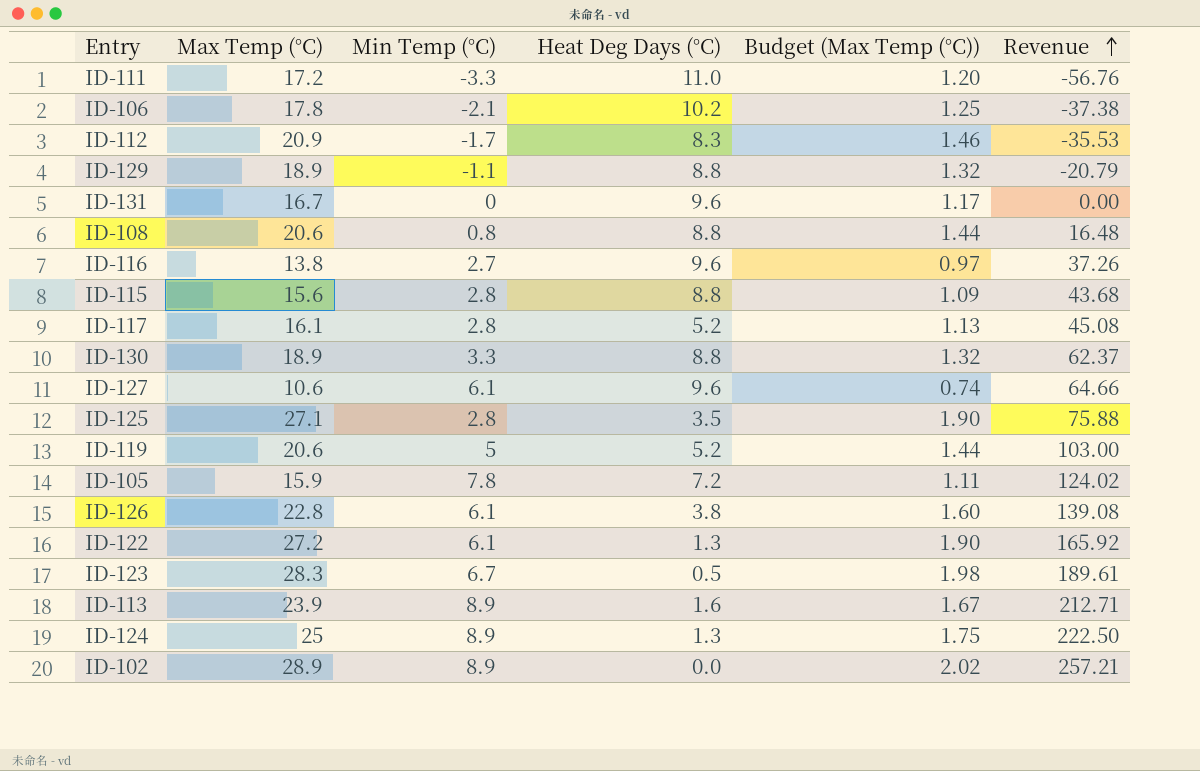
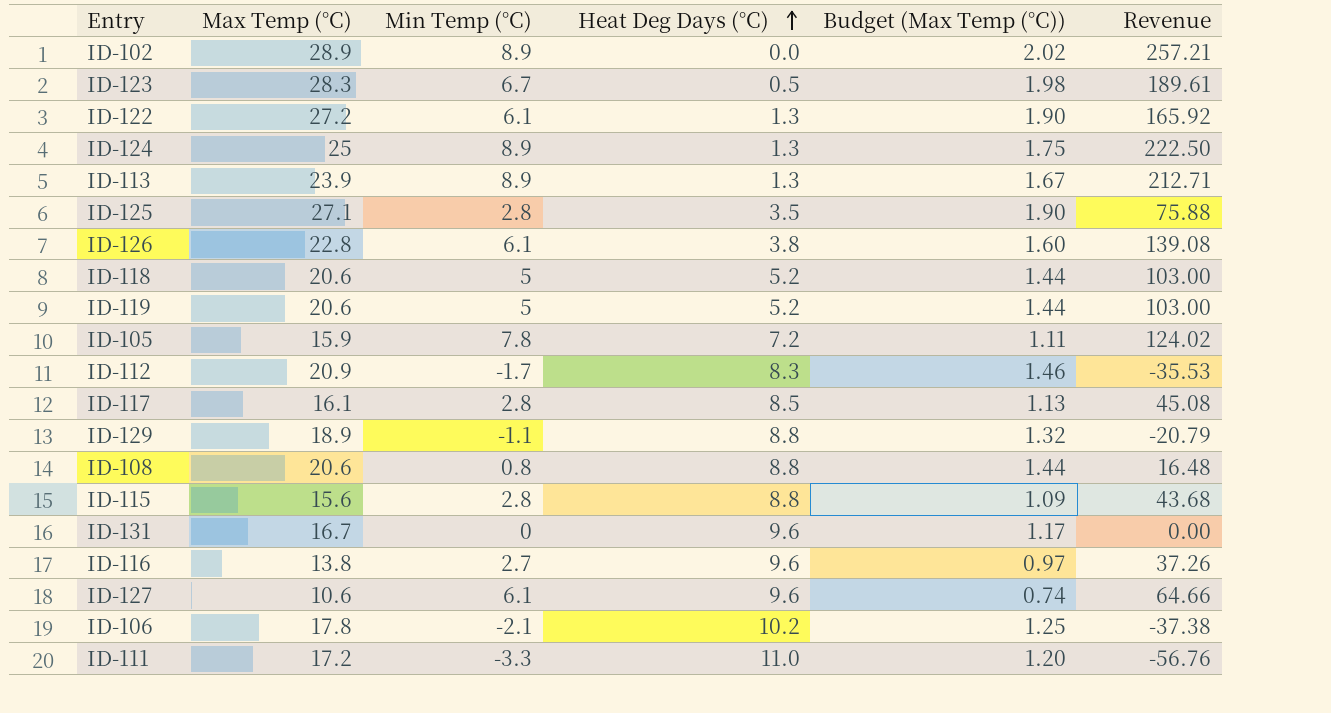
row order: Revenue ascending -> Heat Deg Days (°C) ascending
row ID-130: 18.9 | 3.3 | 8.8 | 1.32 | 62.37 -> none
ID-113 | Heat Deg Days (°C): 1.6 -> 1.3
row ID-118: none -> 20.6 | 5 | 5.2 | 1.44 | 103.00
ID-117 | Heat Deg Days (°C): 5.2 -> 8.5

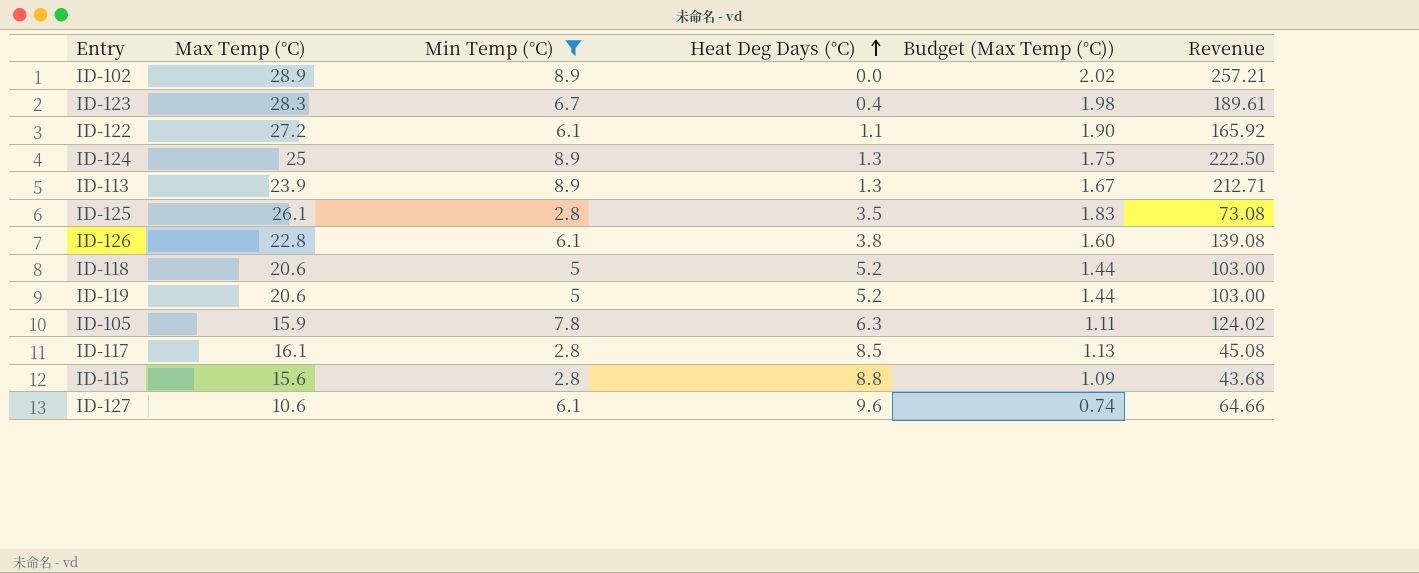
filter: none -> Min Temp (°C) >= 2.8
ID-123 | Heat Deg Days (°C): 0.5 -> 0.4
ID-122 | Heat Deg Days (°C): 1.3 -> 1.1
ID-125 | Max Temp (°C): 27.1 -> 26.1
ID-125 | Budget (Max Temp (°C)): 1.90 -> 1.83
ID-125 | Revenue: 75.88 -> 73.08
ID-105 | Heat Deg Days (°C): 7.2 -> 6.3

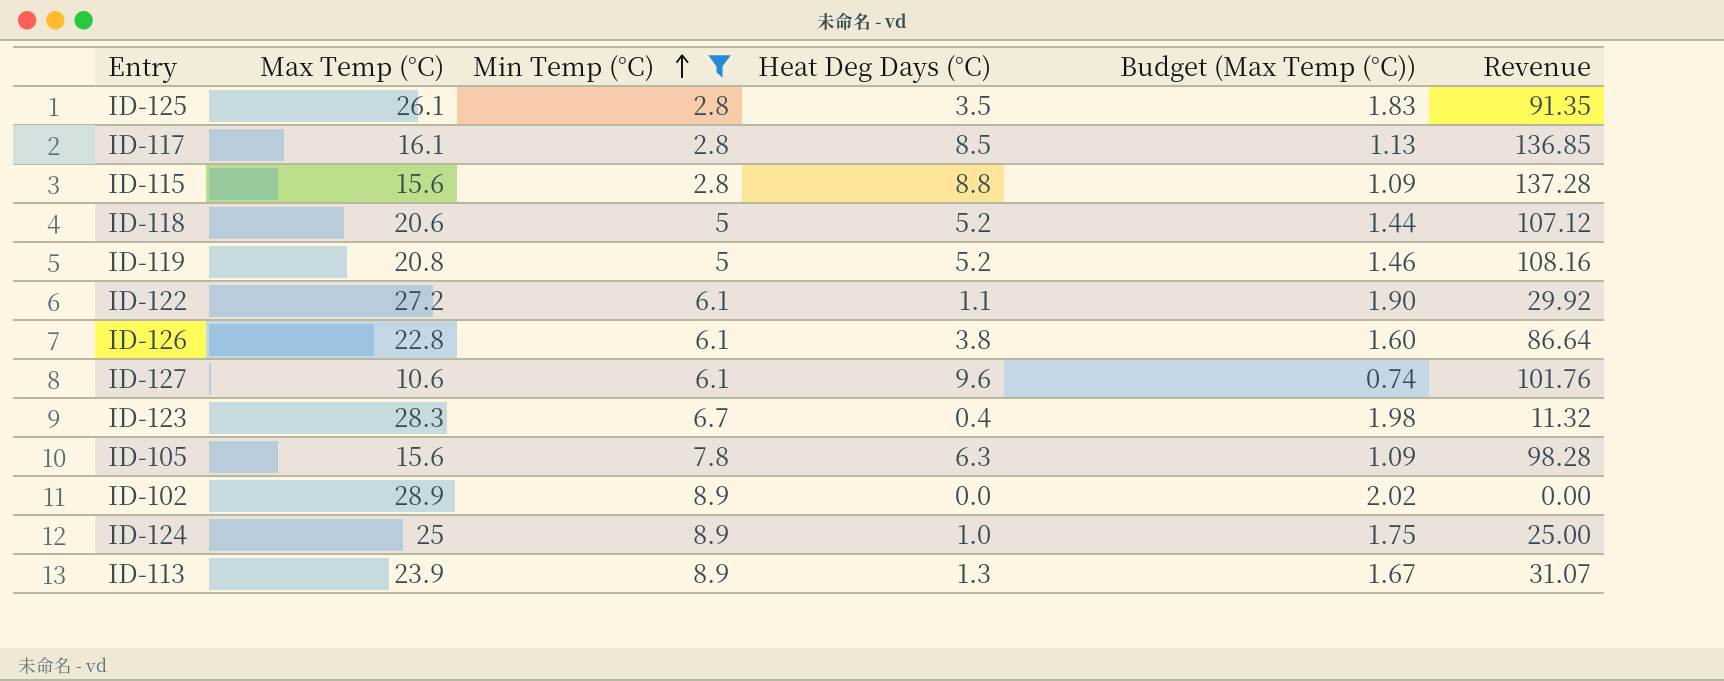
row order: Heat Deg Days (°C) ascending -> Min Temp (°C) ascending
column Revenue | formula: [Max Temp (°C)] * [Min Temp (°C)] -> [Max Temp (°C)] * [Heat Deg Days (°C)]
ID-119 | Max Temp (°C): 20.6 -> 20.8
ID-119 | Budget (Max Temp (°C)): 1.44 -> 1.46
ID-105 | Max Temp (°C): 15.9 -> 15.6
ID-105 | Budget (Max Temp (°C)): 1.11 -> 1.09
ID-124 | Heat Deg Days (°C): 1.3 -> 1.0

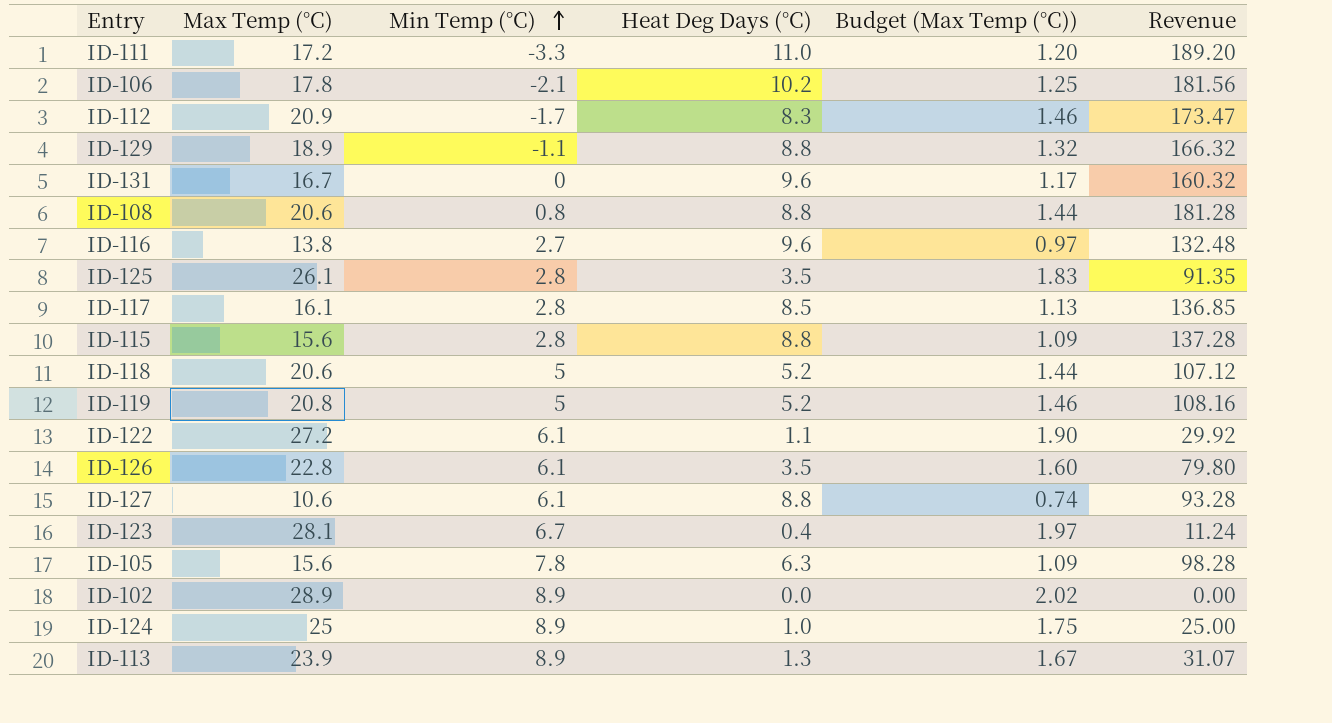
filter: Min Temp (°C) >= 2.8 -> none
ID-126 | Heat Deg Days (°C): 3.8 -> 3.5
ID-126 | Revenue: 86.64 -> 79.80
ID-127 | Heat Deg Days (°C): 9.6 -> 8.8
ID-127 | Revenue: 101.76 -> 93.28
ID-123 | Max Temp (°C): 28.3 -> 28.1
ID-123 | Budget (Max Temp (°C)): 1.98 -> 1.97
ID-123 | Revenue: 11.32 -> 11.24

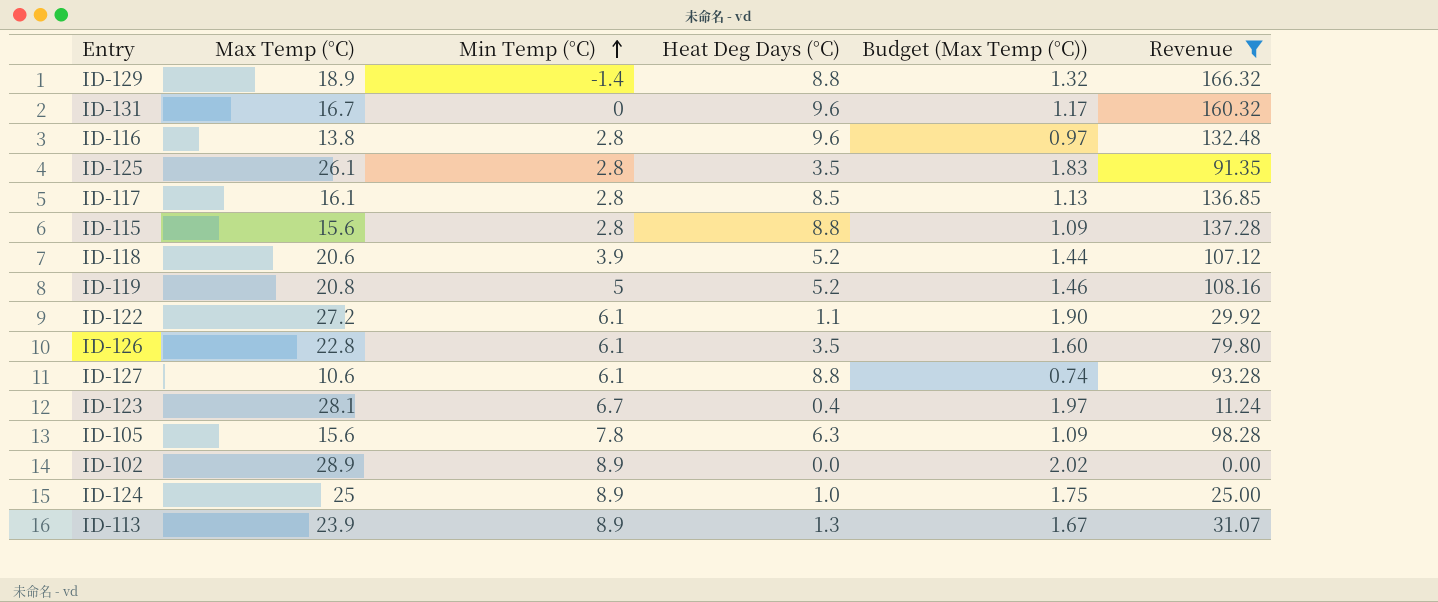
filter: none -> Revenue <= 166.32
ID-129 | Min Temp (°C): -1.1 -> -1.4
ID-116 | Min Temp (°C): 2.7 -> 2.8
ID-118 | Min Temp (°C): 5 -> 3.9

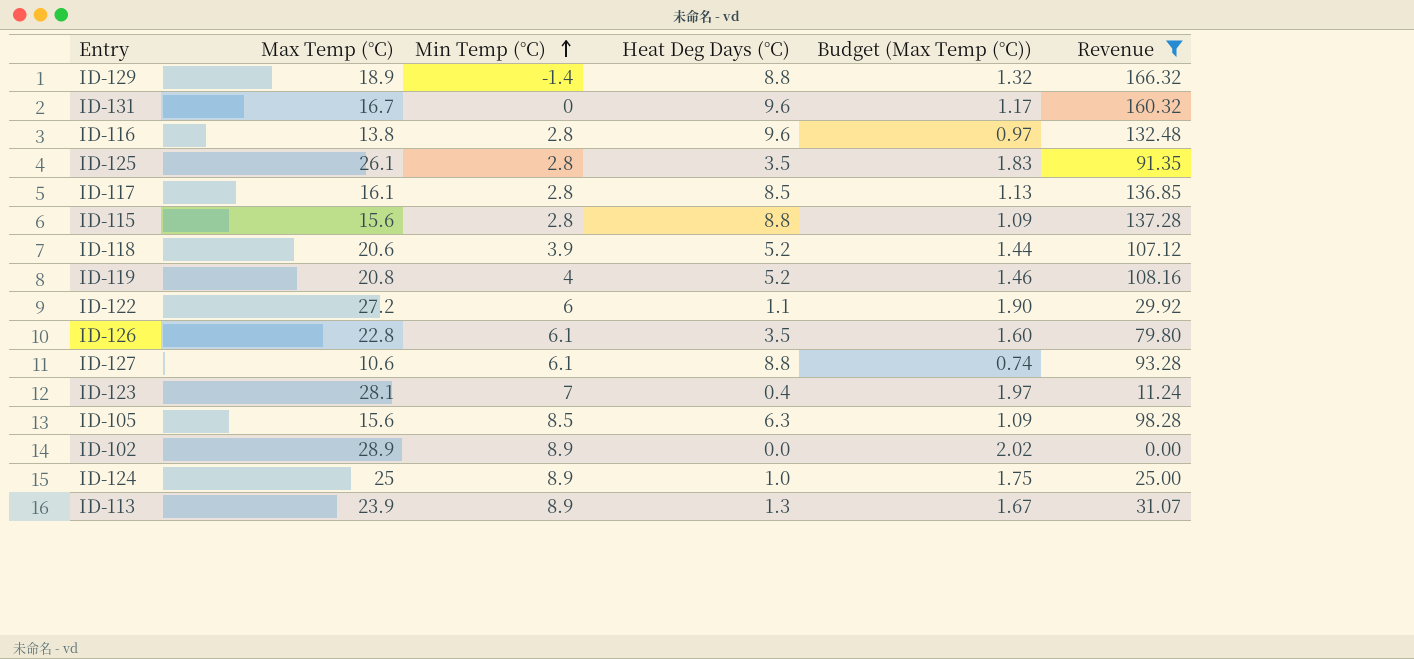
ID-119 | Min Temp (°C): 5 -> 4
ID-122 | Min Temp (°C): 6.1 -> 6
ID-123 | Min Temp (°C): 6.7 -> 7
ID-105 | Min Temp (°C): 7.8 -> 8.5

